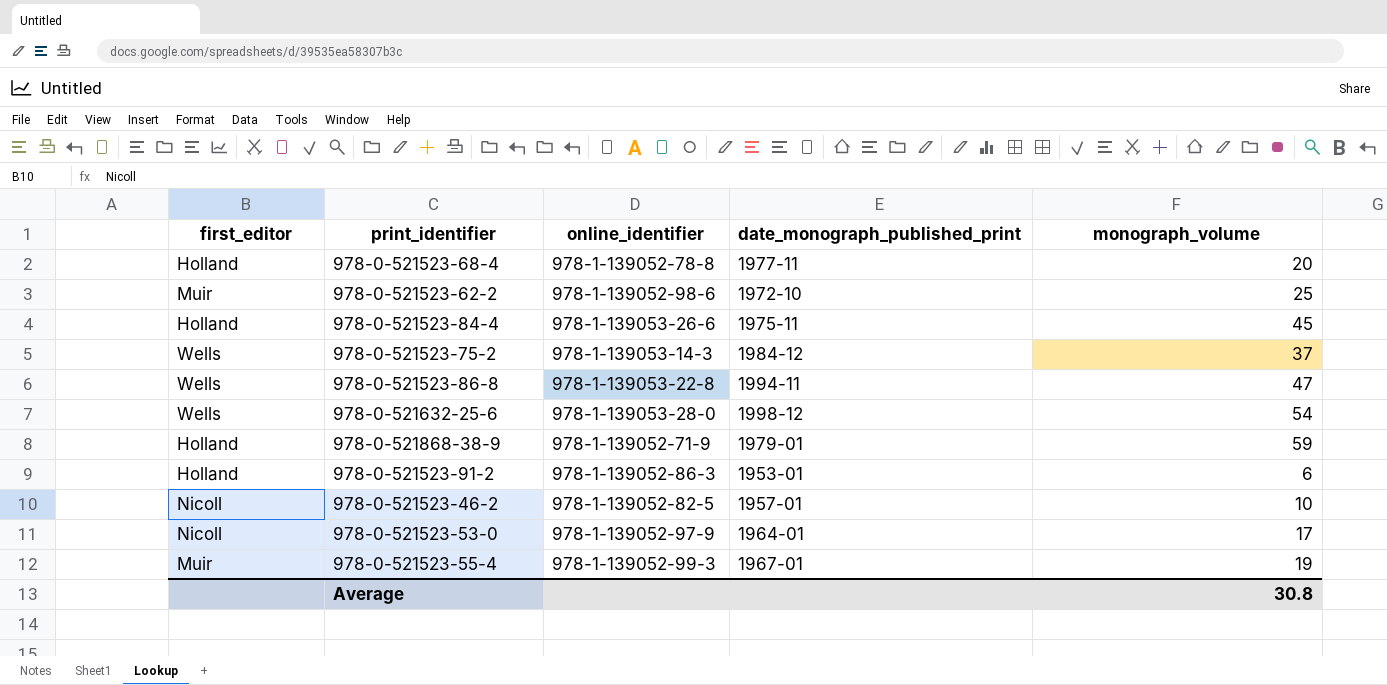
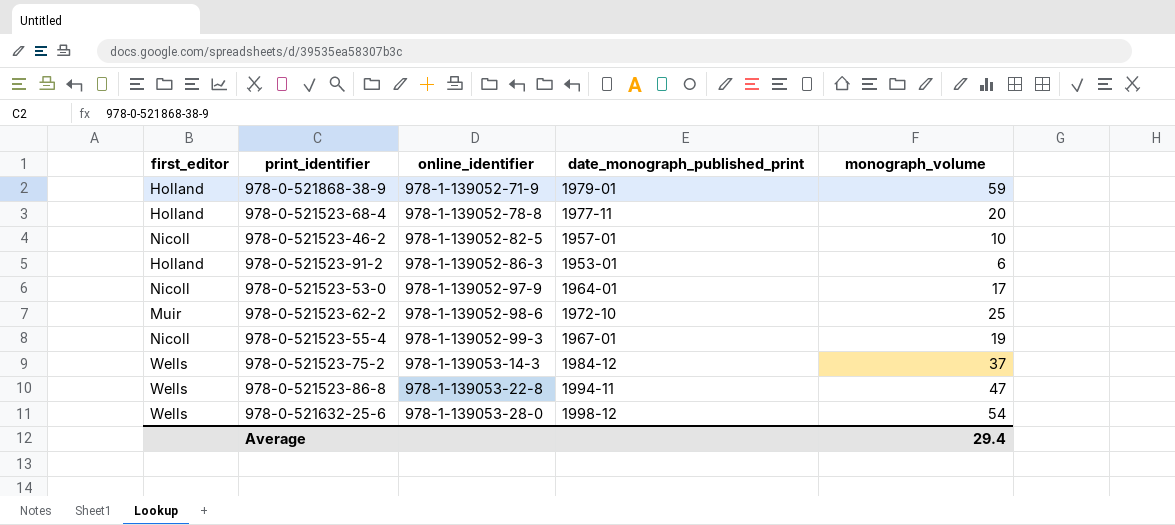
row order: none -> online_identifier ascending
row 978-0-521523-84-4: Holland | 978-1-139053-26-6 | 1975-11 | 45 -> none
978-0-521523-55-4 | first_editor: Muir -> Nicoll
Average | monograph_volume: 30.8 -> 29.4

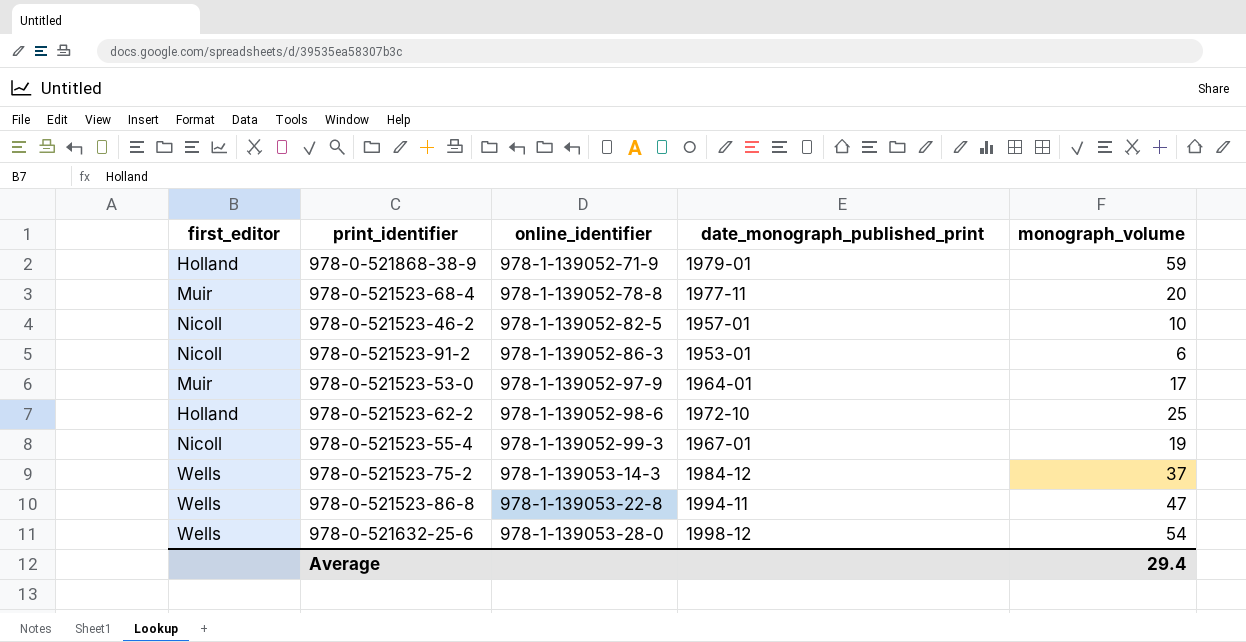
978-0-521523-68-4 | first_editor: Holland -> Muir
978-0-521523-91-2 | first_editor: Holland -> Nicoll
978-0-521523-53-0 | first_editor: Nicoll -> Muir
978-0-521523-62-2 | first_editor: Muir -> Holland

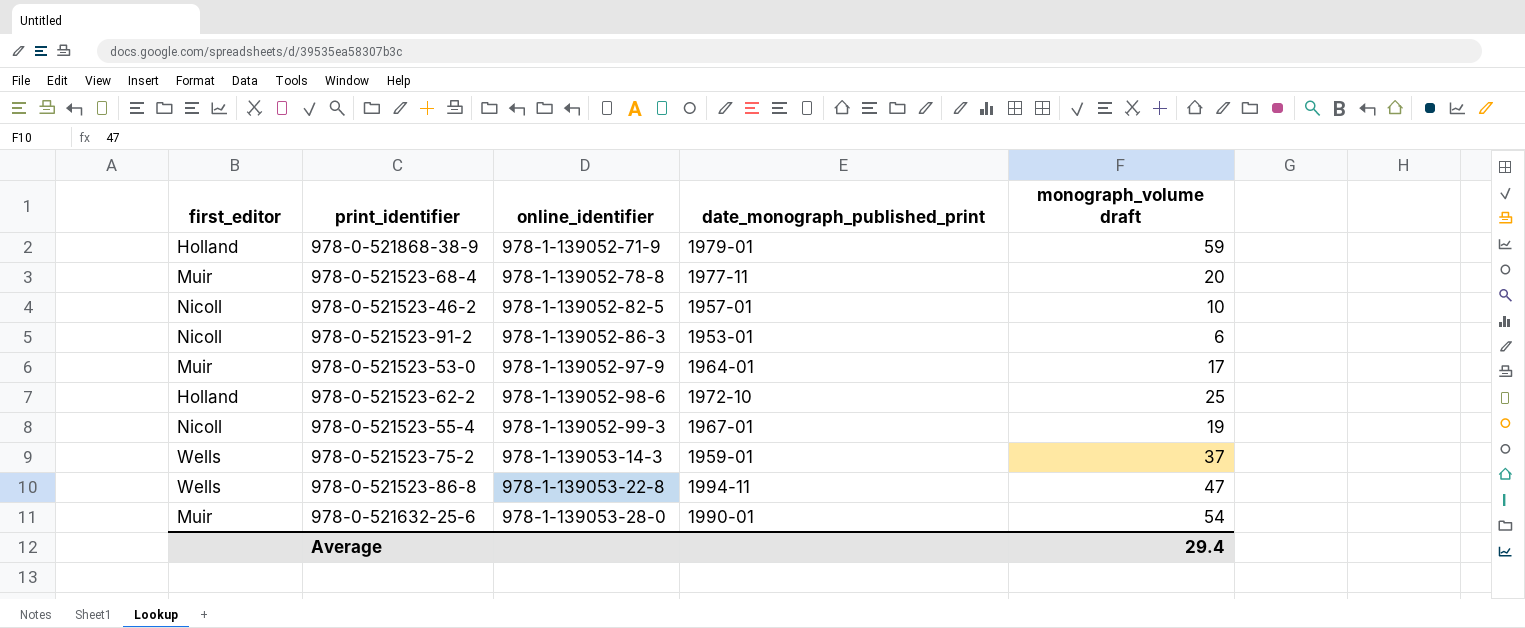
column name: monograph_volume -> monograph_volume draft
978-0-521523-75-2 | date_monograph_published_print: 1984-12 -> 1959-01
978-0-521632-25-6 | first_editor: Wells -> Muir
978-0-521632-25-6 | date_monograph_published_print: 1998-12 -> 1990-01

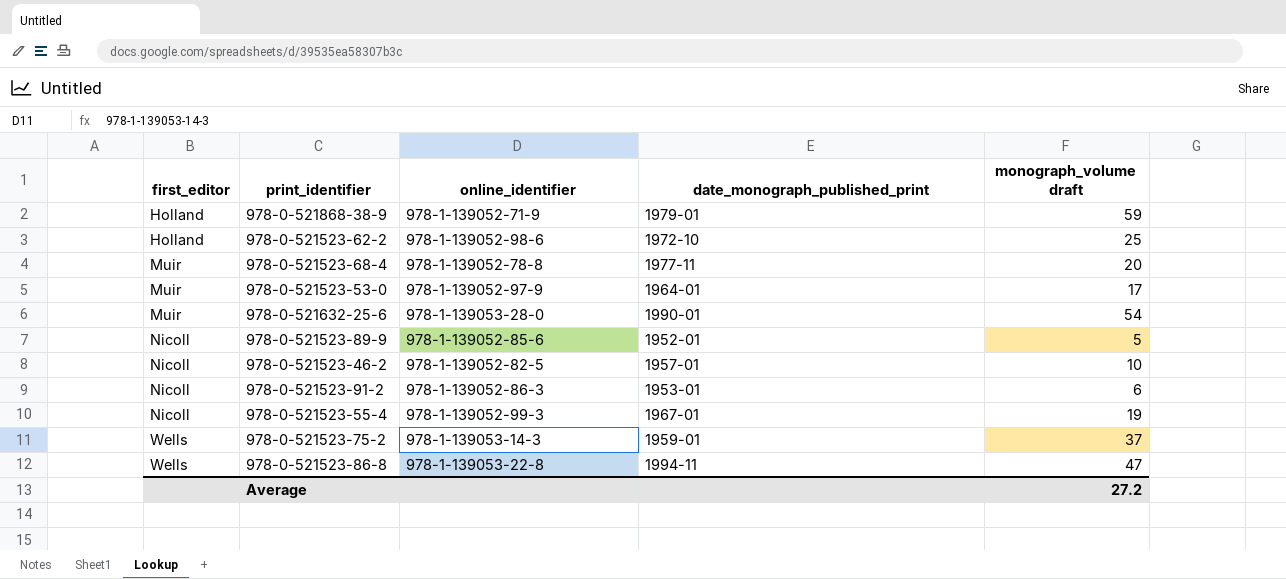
row order: online_identifier ascending -> first_editor ascending
row 978-0-521523-89-9: none -> Nicoll | 978-1-139052-85-6 | 1952-01 | 5
Average | monograph_volume draft: 29.4 -> 27.2

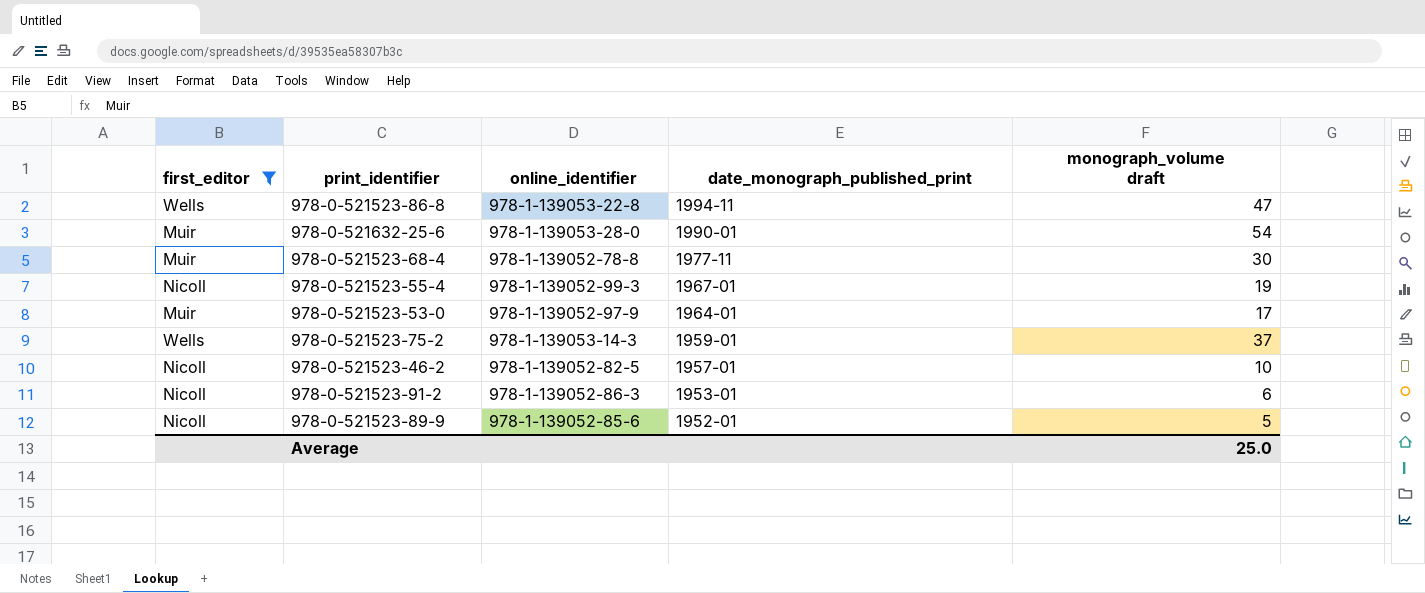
filter: none -> first_editor != Holland
row order: first_editor ascending -> date_monograph_published_print descending
978-0-521523-68-4 | monograph_volume draft: 20 -> 30
Average | monograph_volume draft: 27.2 -> 25.0

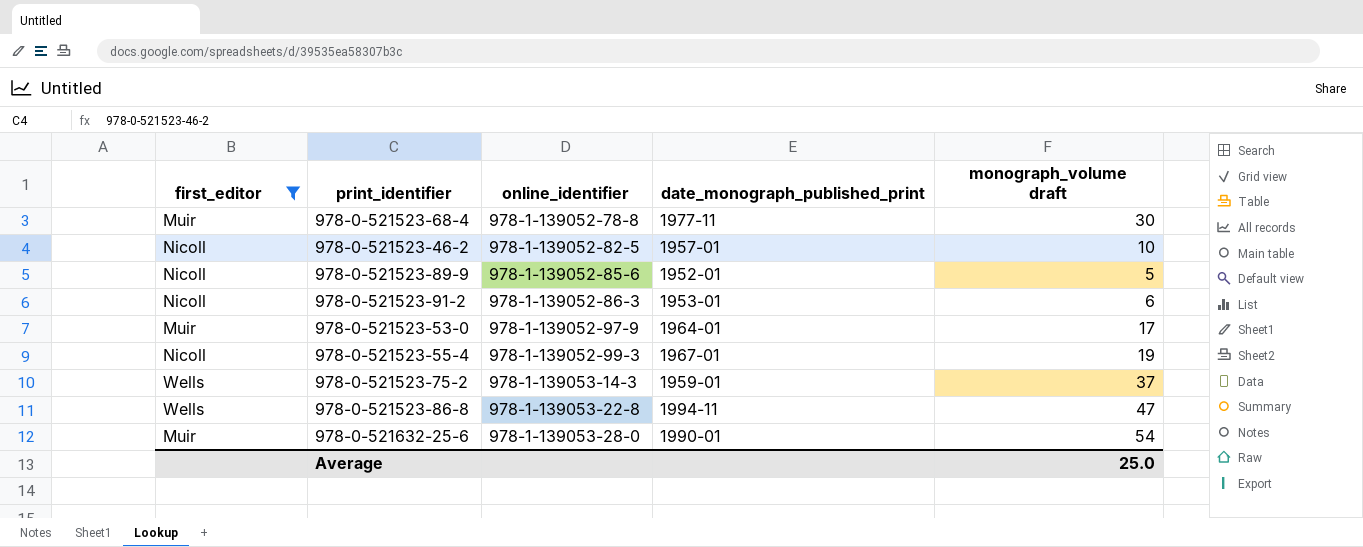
row order: date_monograph_published_print descending -> online_identifier ascending

